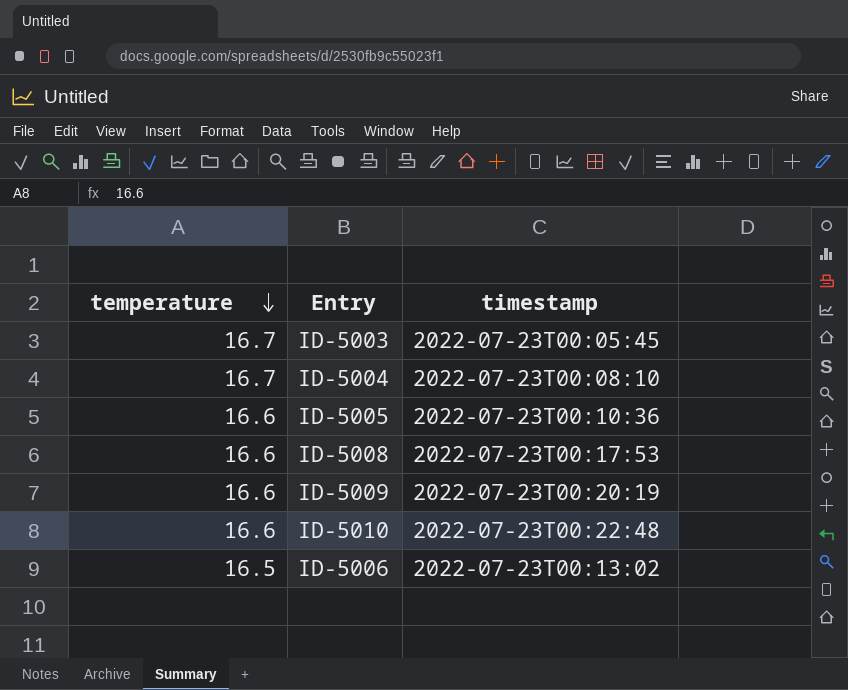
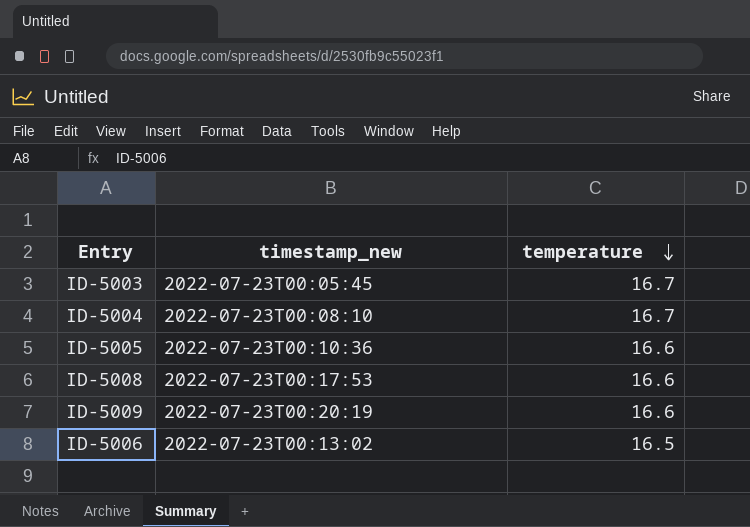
column name: timestamp -> timestamp_new
column temperature | position: 1 -> 3
row ID-5010: 16.6 | 2022-07-23T00:22:48 -> none

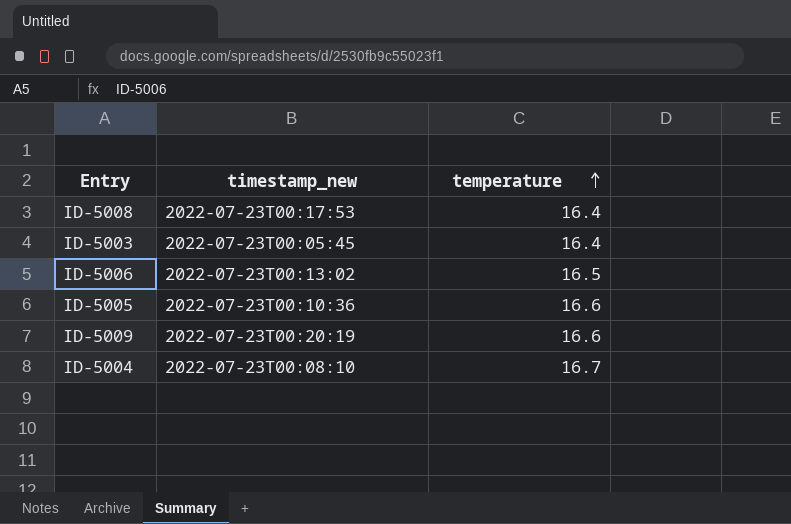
row order: temperature descending -> temperature ascending
ID-5008 | temperature: 16.6 -> 16.4
ID-5003 | temperature: 16.7 -> 16.4

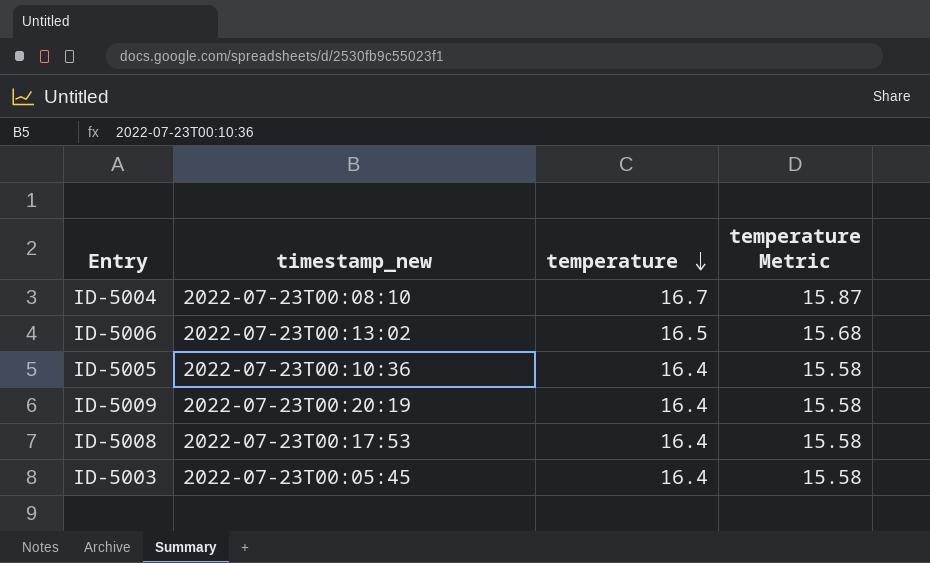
row order: temperature ascending -> temperature descending
column temperature Metric | formula: none -> [temperature] * 0.95
ID-5005 | temperature: 16.6 -> 16.4
ID-5009 | temperature: 16.6 -> 16.4

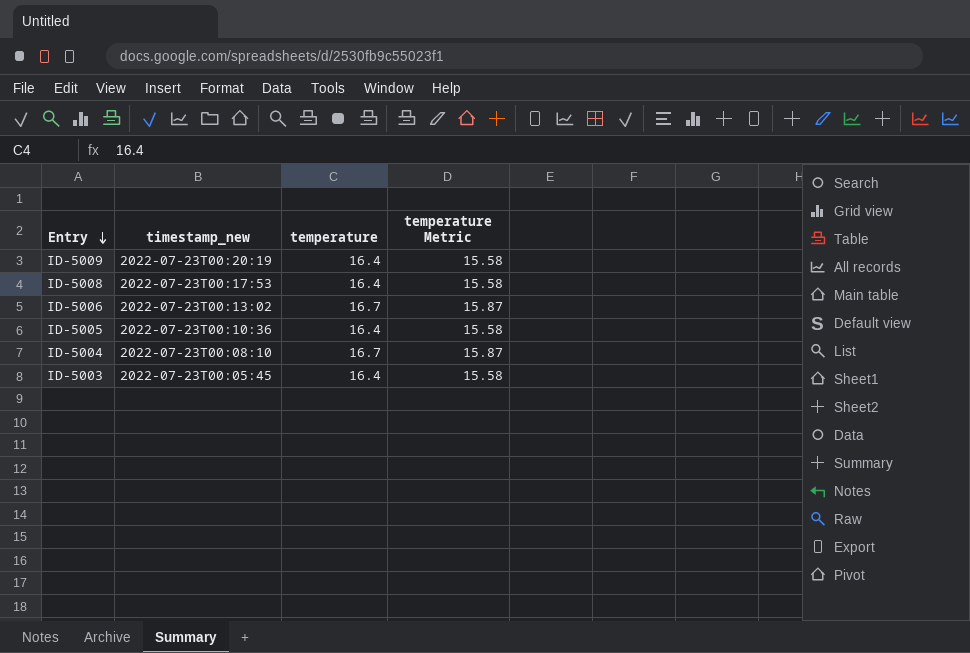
row order: temperature descending -> Entry descending
ID-5006 | temperature: 16.5 -> 16.7
ID-5006 | temperature Metric: 15.68 -> 15.87

